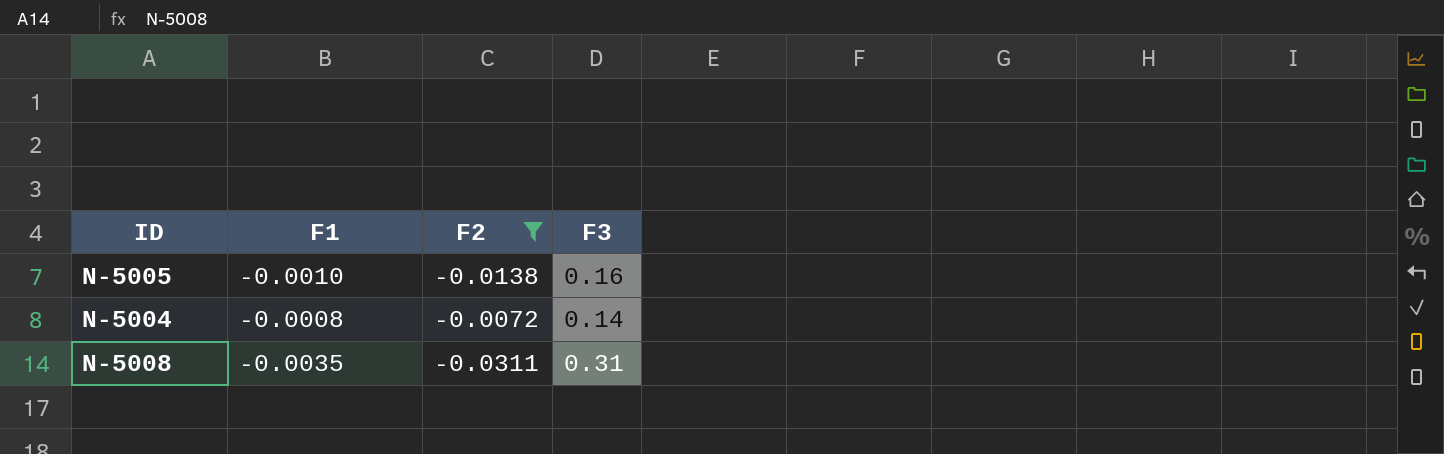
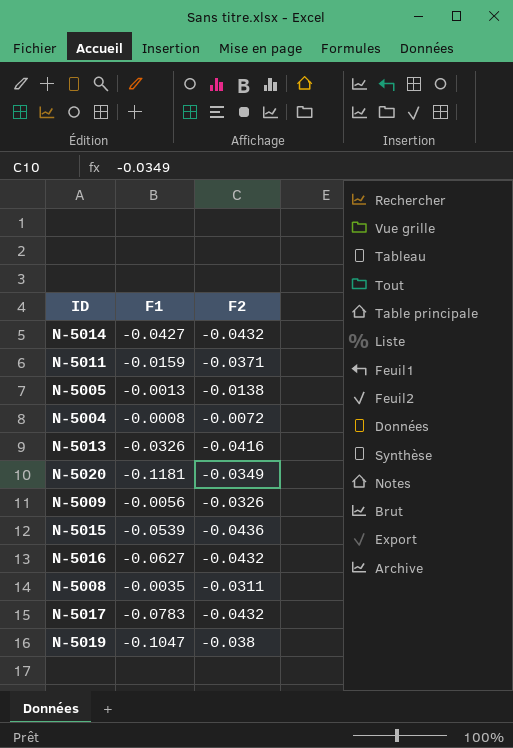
filter: F2 >= -0.0311 -> none
column F3 | position: 4 -> none
N-5005 | F1: -0.0010 -> -0.0013

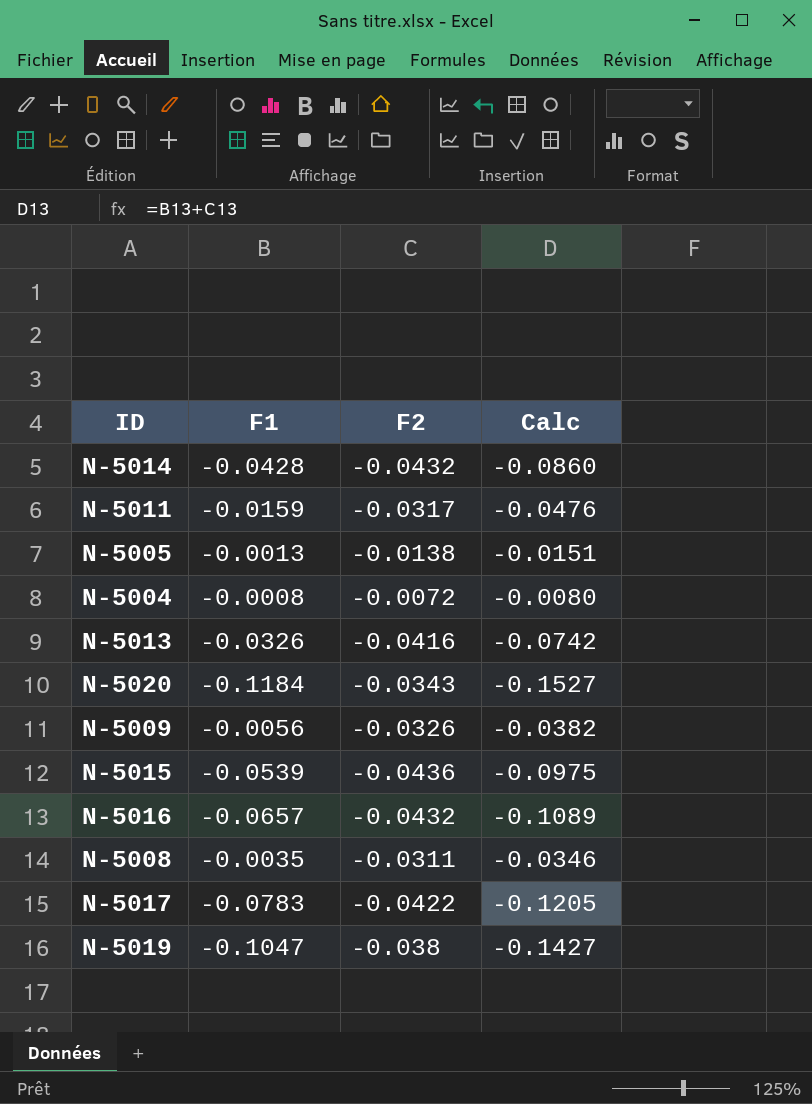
column Calc | formula: none -> [F1] + [F2]
N-5014 | F1: -0.0427 -> -0.0428
N-5011 | F2: -0.0371 -> -0.0317
N-5020 | F1: -0.1181 -> -0.1184
N-5020 | F2: -0.0349 -> -0.0343
N-5016 | F1: -0.0627 -> -0.0657
N-5017 | F2: -0.0432 -> -0.0422

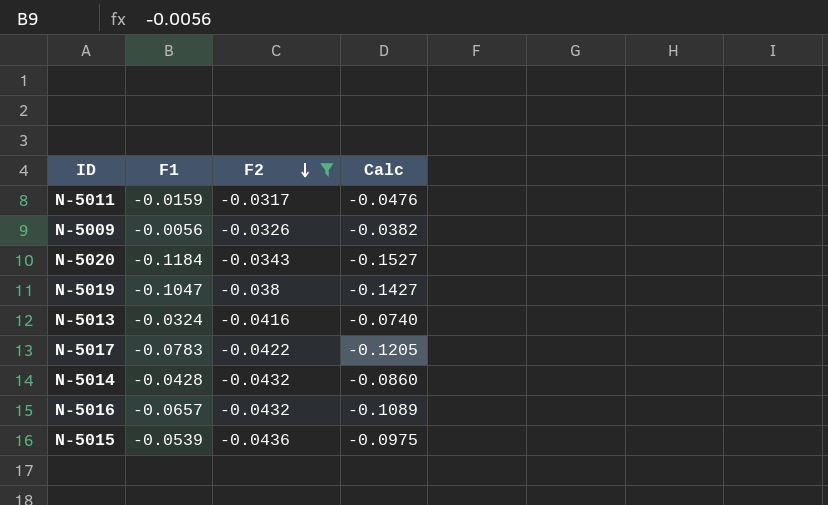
filter: none -> F2 <= -0.0317
row order: none -> F2 descending
N-5013 | F1: -0.0326 -> -0.0324
N-5013 | Calc: -0.0742 -> -0.0740

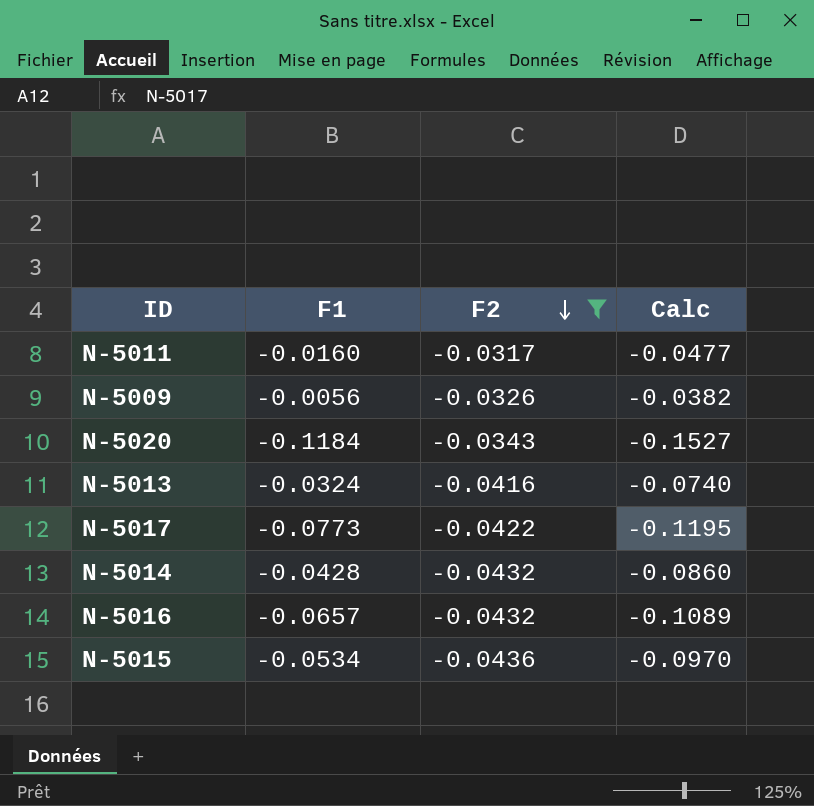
row N-5019: -0.1047 | -0.038 | -0.1427 -> none
N-5011 | F1: -0.0159 -> -0.0160
N-5011 | Calc: -0.0476 -> -0.0477
N-5017 | F1: -0.0783 -> -0.0773
N-5017 | Calc: -0.1205 -> -0.1195
N-5015 | F1: -0.0539 -> -0.0534
N-5015 | Calc: -0.0975 -> -0.0970

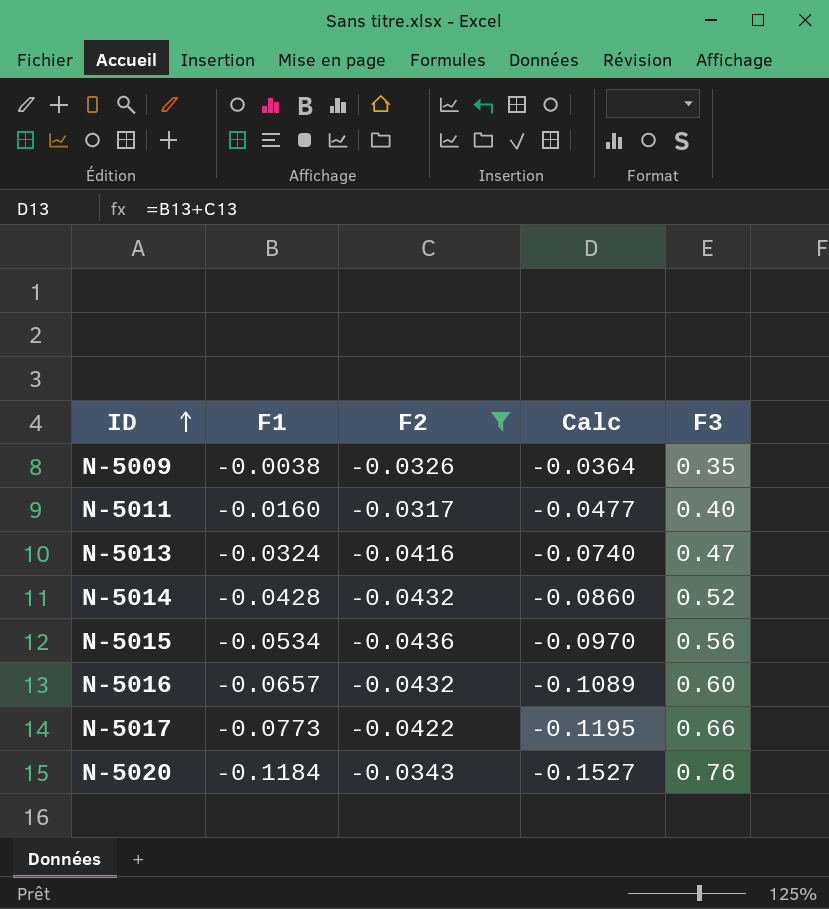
row order: F2 descending -> ID ascending
column F3 | position: none -> 5
N-5009 | F1: -0.0056 -> -0.0038
N-5009 | Calc: -0.0382 -> -0.0364

